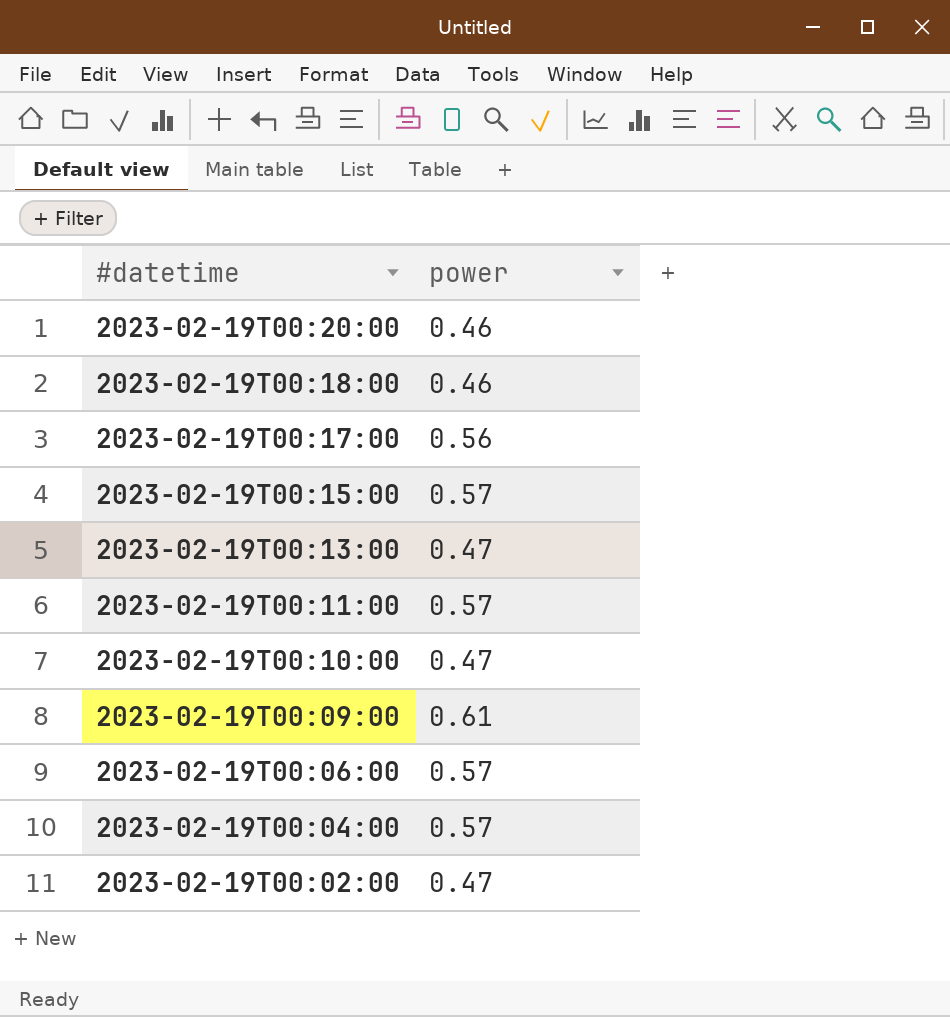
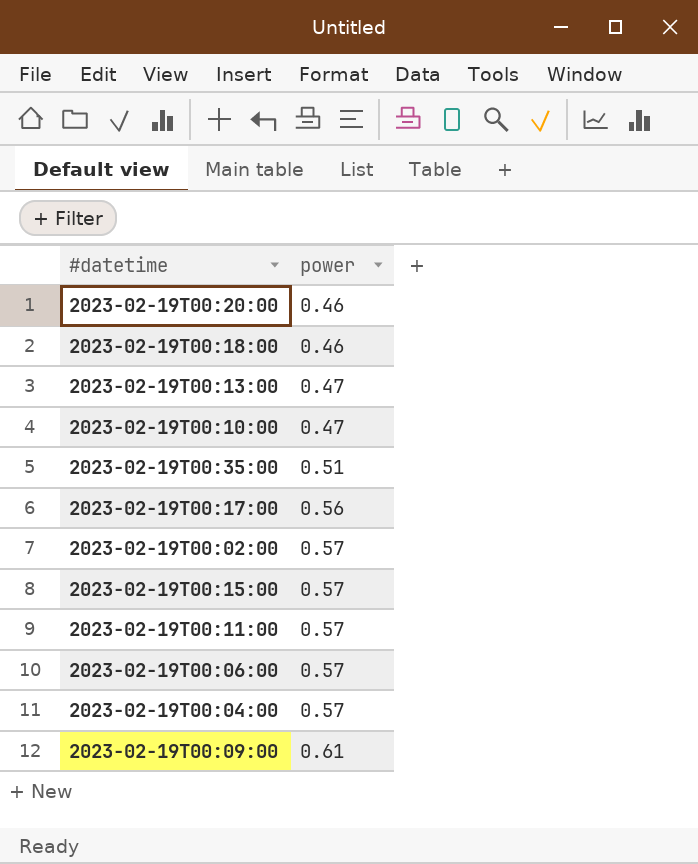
row order: #datetime descending -> power ascending
row 2023-02-19T00:35:00: none -> 0.51
2023-02-19T00:02:00 | power: 0.47 -> 0.57

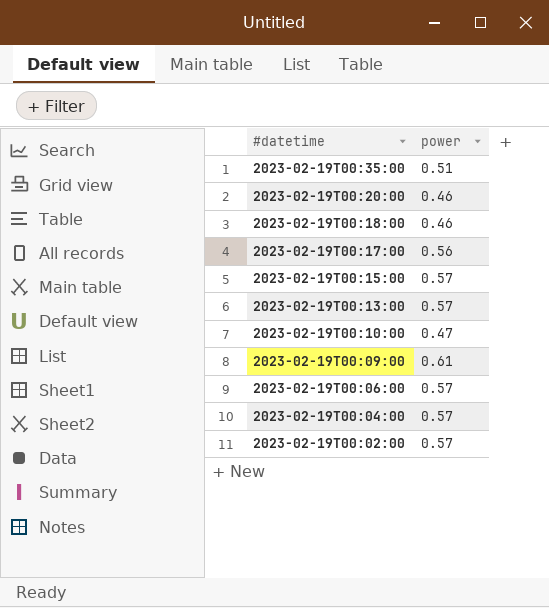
row order: power ascending -> #datetime descending
row 2023-02-19T00:11:00: 0.57 -> none
2023-02-19T00:13:00 | power: 0.47 -> 0.57

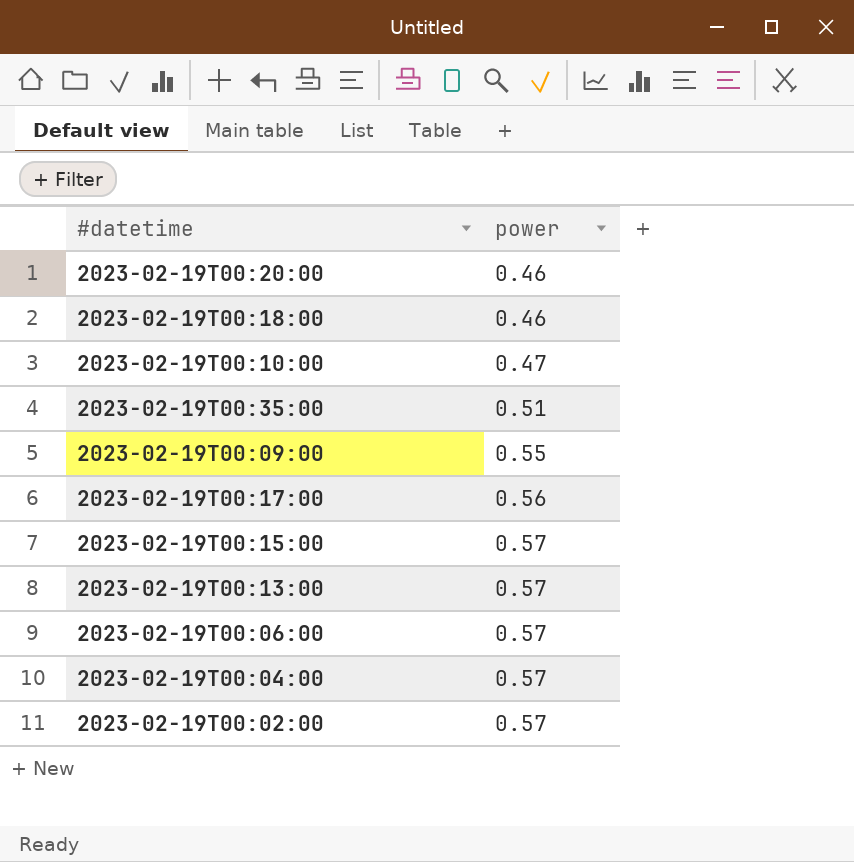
row order: #datetime descending -> power ascending
2023-02-19T00:09:00 | power: 0.61 -> 0.55

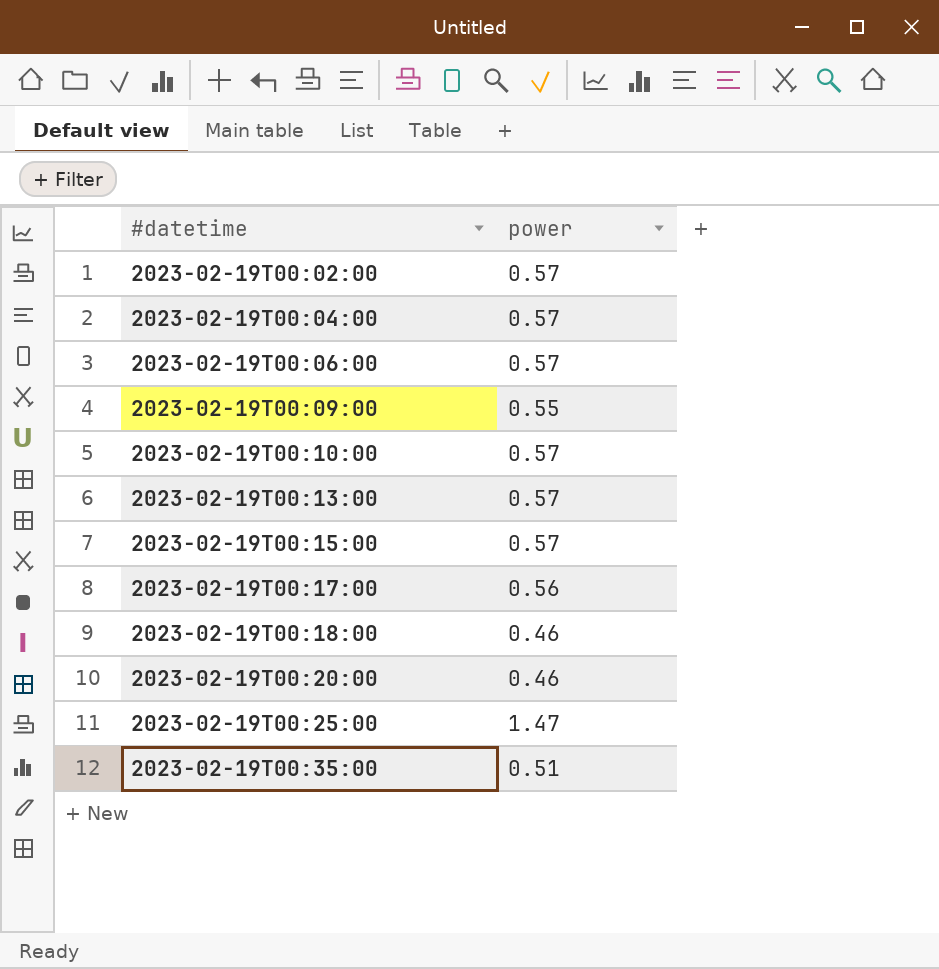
row order: power ascending -> #datetime ascending
2023-02-19T00:10:00 | power: 0.47 -> 0.57
row 2023-02-19T00:25:00: none -> 1.47

